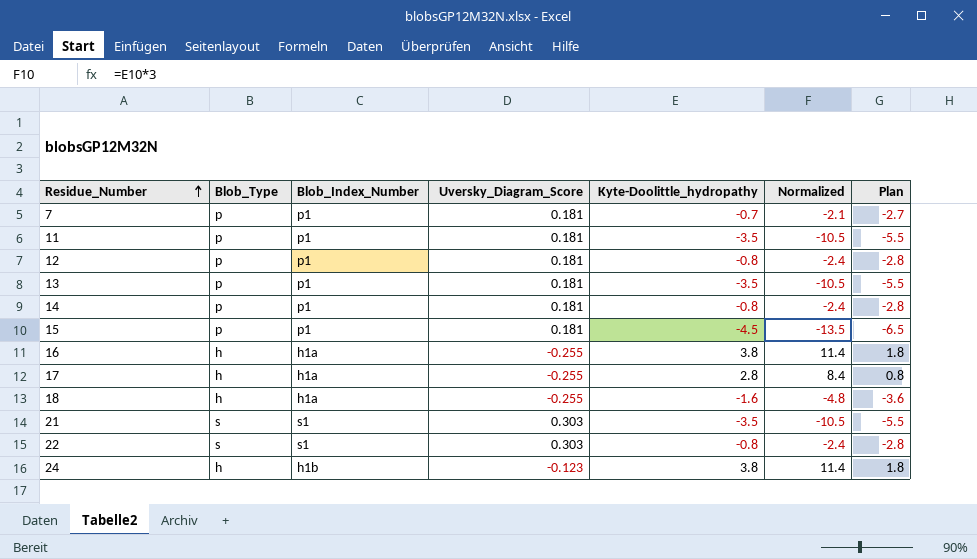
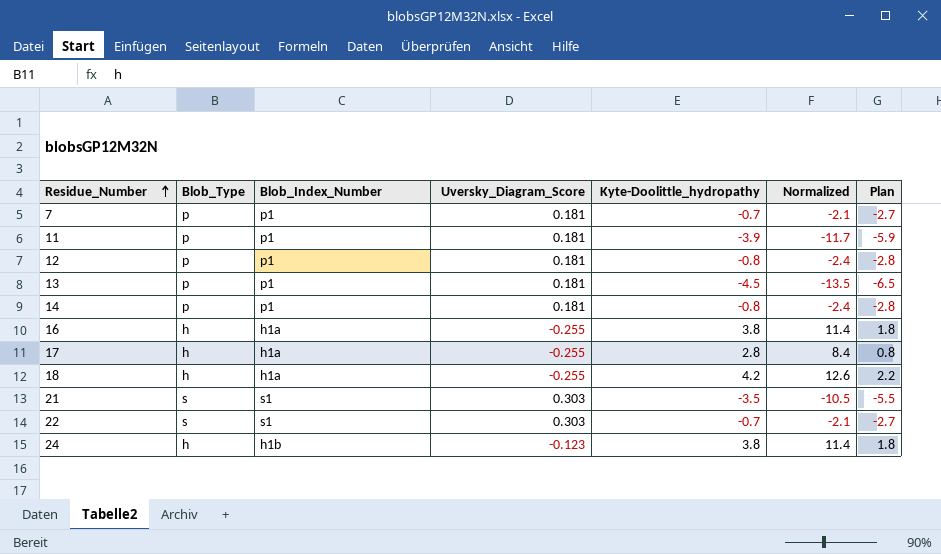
row 15: p | p1 | 0.181 | -4.5 | -13.5 | -6.5 -> none
11 | Kyte-Doolittle_hydropathy: -3.5 -> -3.9
11 | Normalized: -10.5 -> -11.7
11 | Plan: -5.5 -> -5.9
13 | Kyte-Doolittle_hydropathy: -3.5 -> -4.5
13 | Normalized: -10.5 -> -13.5
13 | Plan: -5.5 -> -6.5
18 | Kyte-Doolittle_hydropathy: -1.6 -> 4.2
18 | Normalized: -4.8 -> 12.6
18 | Plan: -3.6 -> 2.2
22 | Kyte-Doolittle_hydropathy: -0.8 -> -0.7
22 | Normalized: -2.4 -> -2.1
22 | Plan: -2.8 -> -2.7

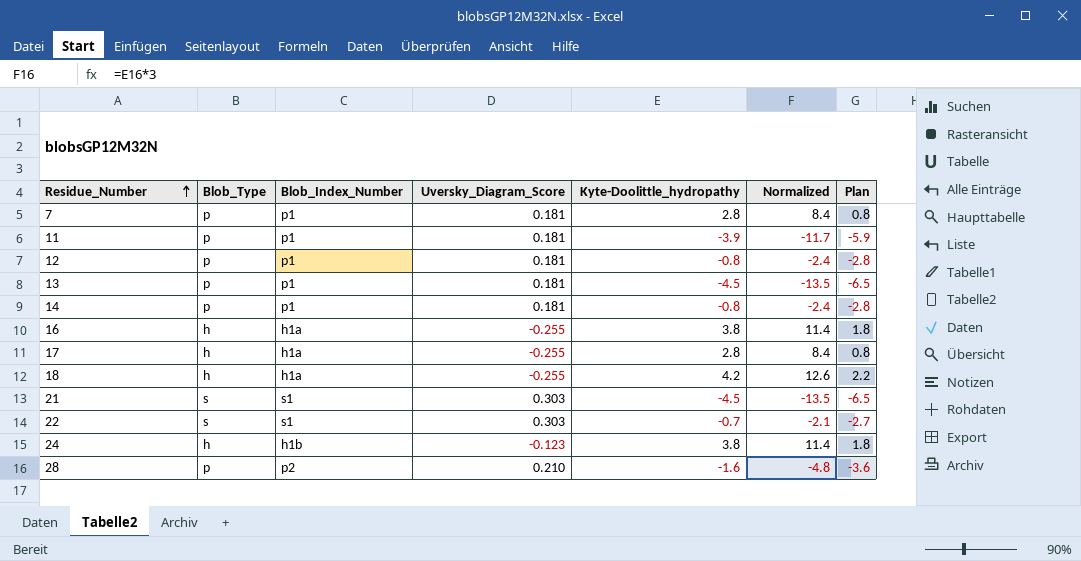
7 | Kyte-Doolittle_hydropathy: -0.7 -> 2.8
7 | Normalized: -2.1 -> 8.4
7 | Plan: -2.7 -> 0.8
21 | Kyte-Doolittle_hydropathy: -3.5 -> -4.5
21 | Normalized: -10.5 -> -13.5
21 | Plan: -5.5 -> -6.5
row 28: none -> p | p2 | 0.210 | -1.6 | -4.8 | -3.6

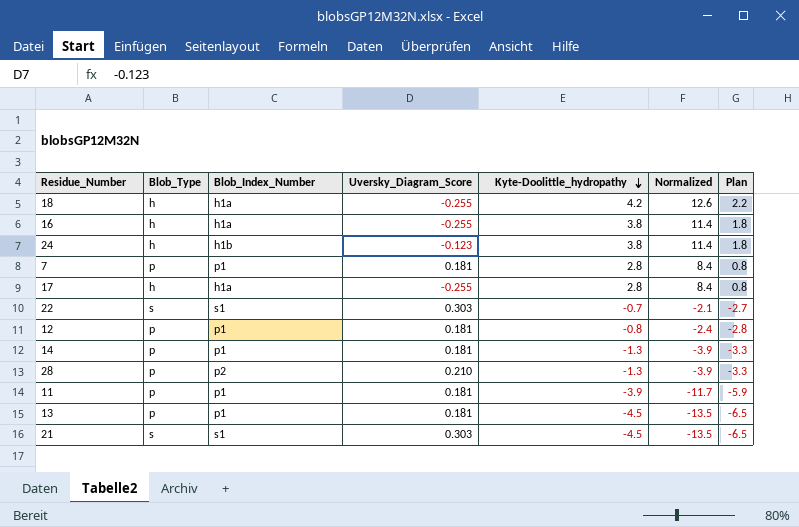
row order: Residue_Number ascending -> Kyte-Doolittle_hydropathy descending
14 | Kyte-Doolittle_hydropathy: -0.8 -> -1.3
14 | Normalized: -2.4 -> -3.9
14 | Plan: -2.8 -> -3.3
28 | Kyte-Doolittle_hydropathy: -1.6 -> -1.3
28 | Normalized: -4.8 -> -3.9
28 | Plan: -3.6 -> -3.3

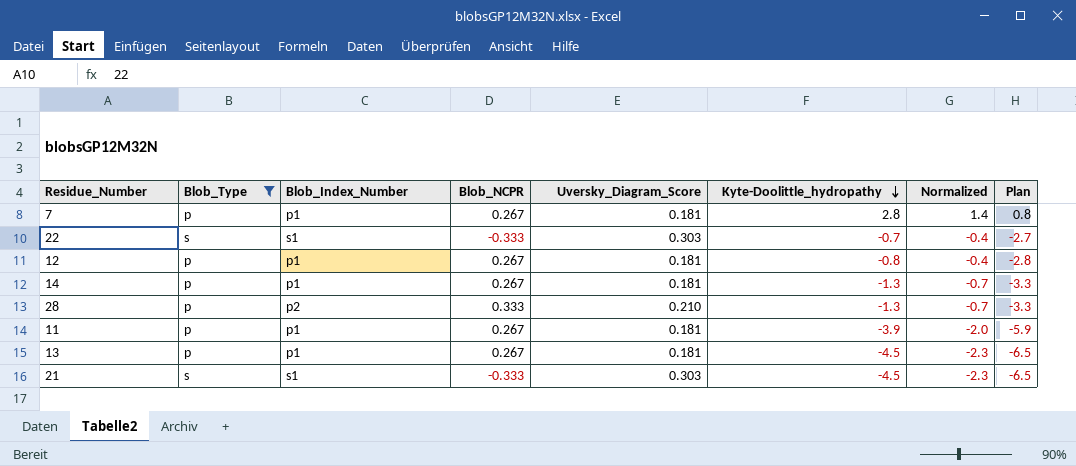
filter: none -> Blob_Type != h
column Blob_NCPR | position: none -> 4
column Normalized | formula: [Kyte-Doolittle_hydropathy] * 3 -> [Kyte-Doolittle_hydropathy] * 0.5

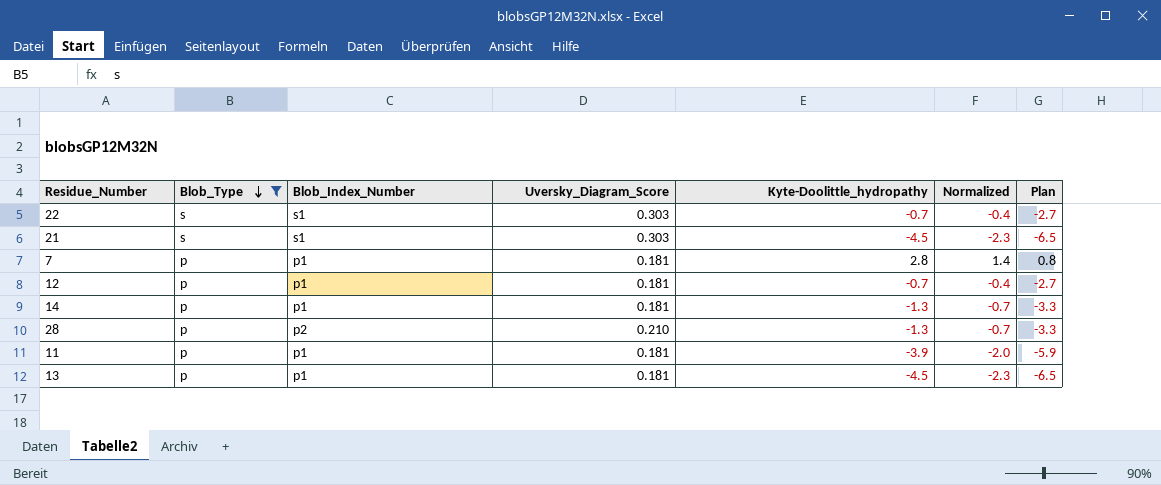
row order: Kyte-Doolittle_hydropathy descending -> Blob_Type descending
column Blob_NCPR | position: 4 -> none
12 | Kyte-Doolittle_hydropathy: -0.8 -> -0.7
12 | Plan: -2.8 -> -2.7

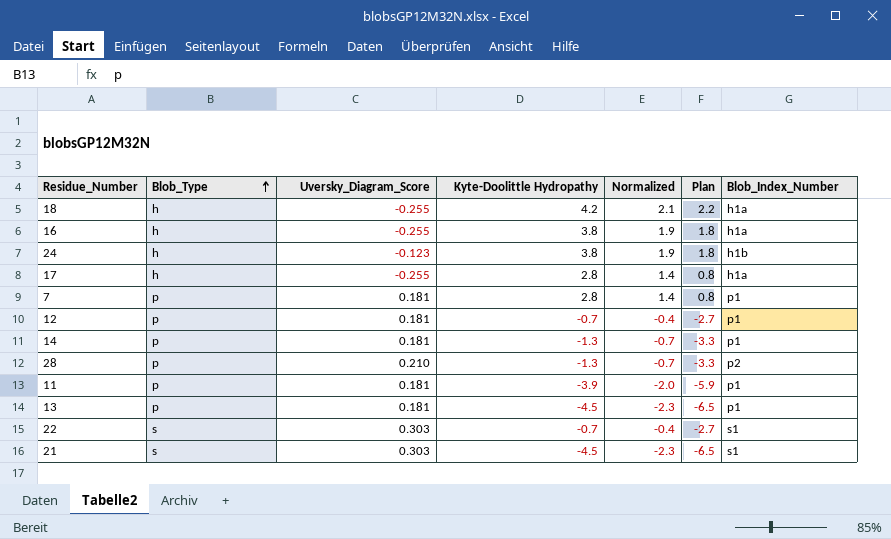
filter: Blob_Type != h -> none
row order: Blob_Type descending -> Blob_Type ascending
column name: Kyte-Doolittle_hydropathy -> Kyte-Doolittle Hydropathy
column Blob_Index_Number | position: 3 -> 7

